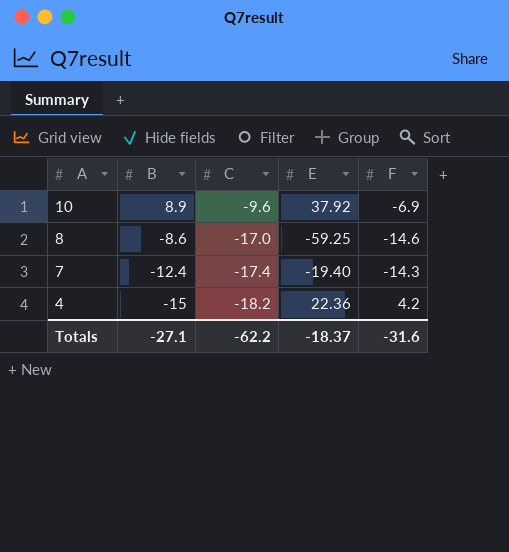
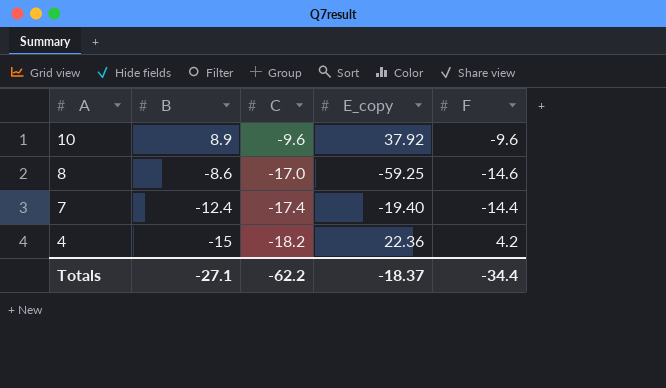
column name: E -> E_copy
10 | F: -6.9 -> -9.6
7 | F: -14.3 -> -14.4
Totals | F: -31.6 -> -34.4

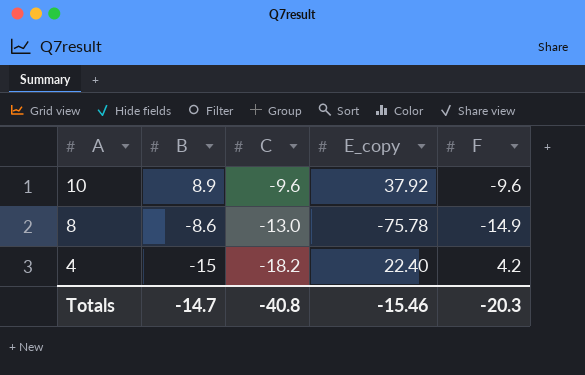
row 7: -12.4 | -17.4 | -19.40 | -14.4 -> none
8 | C: -17.0 -> -13.0
8 | E_copy: -59.25 -> -75.78
8 | F: -14.6 -> -14.9
4 | E_copy: 22.36 -> 22.40
Totals | B: -27.1 -> -14.7
Totals | C: -62.2 -> -40.8
Totals | E_copy: -18.37 -> -15.46
Totals | F: -34.4 -> -20.3

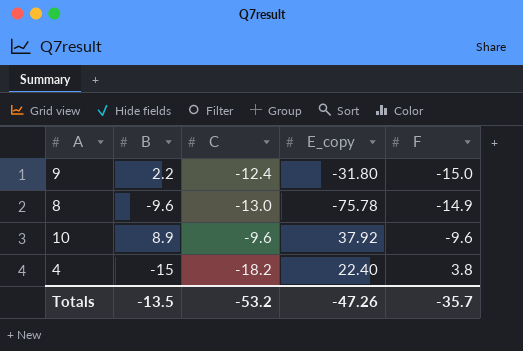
row order: A descending -> F ascending
row 9: none -> 2.2 | -12.4 | -31.80 | -15.0
8 | B: -8.6 -> -9.6
4 | F: 4.2 -> 3.8
Totals | B: -14.7 -> -13.5
Totals | C: -40.8 -> -53.2
Totals | E_copy: -15.46 -> -47.26
Totals | F: -20.3 -> -35.7

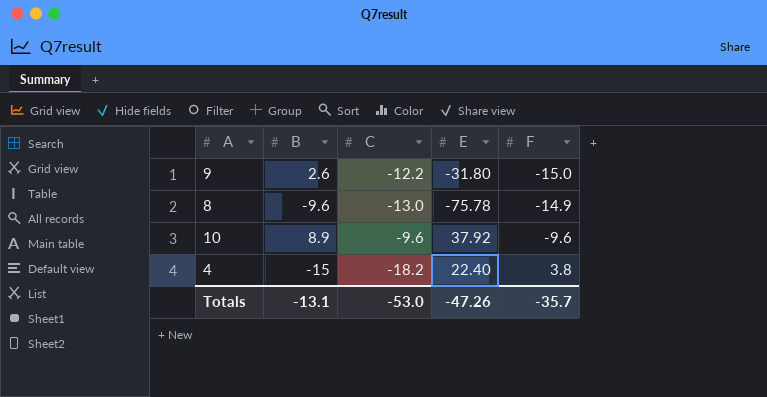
column name: E_copy -> E
9 | B: 2.2 -> 2.6
9 | C: -12.4 -> -12.2
Totals | B: -13.5 -> -13.1
Totals | C: -53.2 -> -53.0

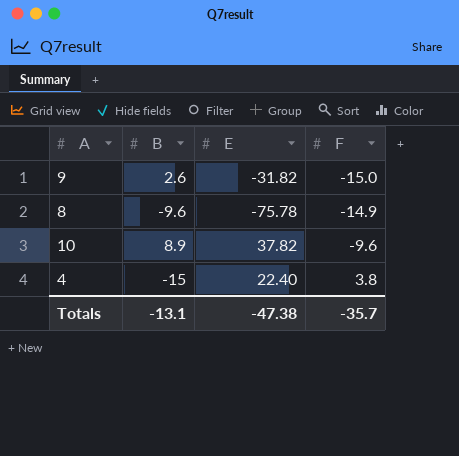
column C | position: 3 -> none
9 | E: -31.80 -> -31.82
10 | E: 37.92 -> 37.82
Totals | E: -47.26 -> -47.38

